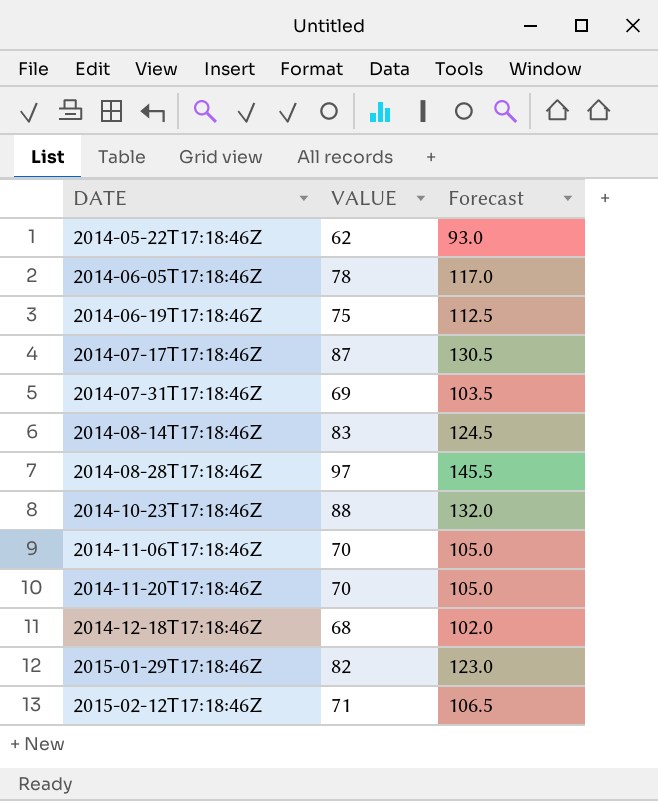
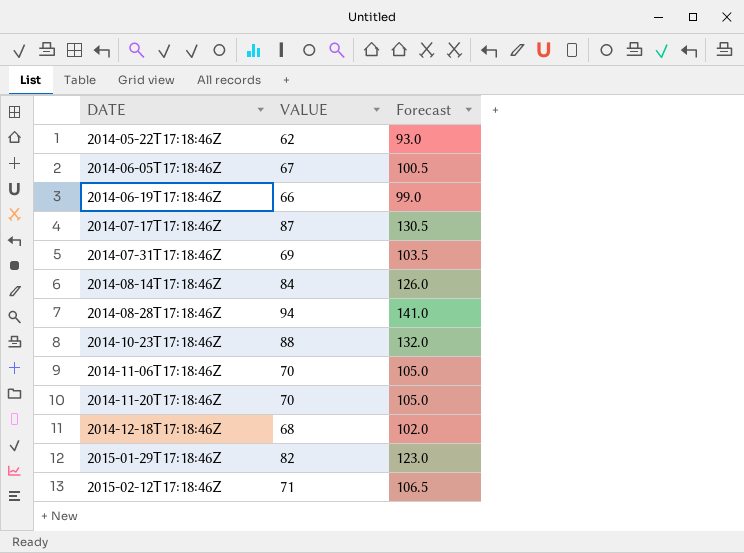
2014-06-05T17:18:46Z | VALUE: 78 -> 67
2014-06-05T17:18:46Z | Forecast: 117.0 -> 100.5
2014-06-19T17:18:46Z | VALUE: 75 -> 66
2014-06-19T17:18:46Z | Forecast: 112.5 -> 99.0
2014-08-14T17:18:46Z | VALUE: 83 -> 84
2014-08-14T17:18:46Z | Forecast: 124.5 -> 126.0
2014-08-28T17:18:46Z | VALUE: 97 -> 94
2014-08-28T17:18:46Z | Forecast: 145.5 -> 141.0

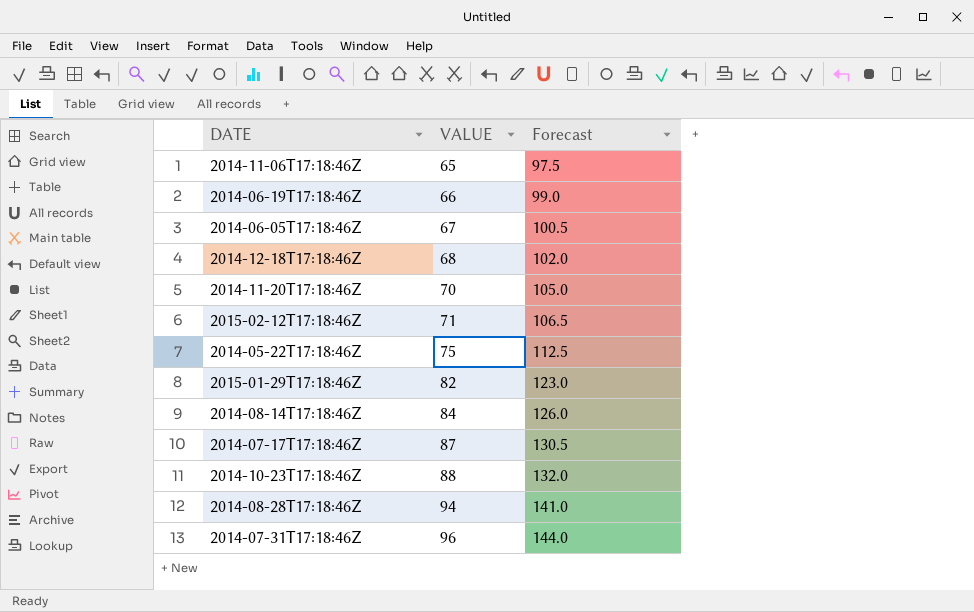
row order: DATE ascending -> VALUE ascending
2014-11-06T17:18:46Z | VALUE: 70 -> 65
2014-11-06T17:18:46Z | Forecast: 105.0 -> 97.5
2014-05-22T17:18:46Z | VALUE: 62 -> 75
2014-05-22T17:18:46Z | Forecast: 93.0 -> 112.5
2014-07-31T17:18:46Z | VALUE: 69 -> 96
2014-07-31T17:18:46Z | Forecast: 103.5 -> 144.0

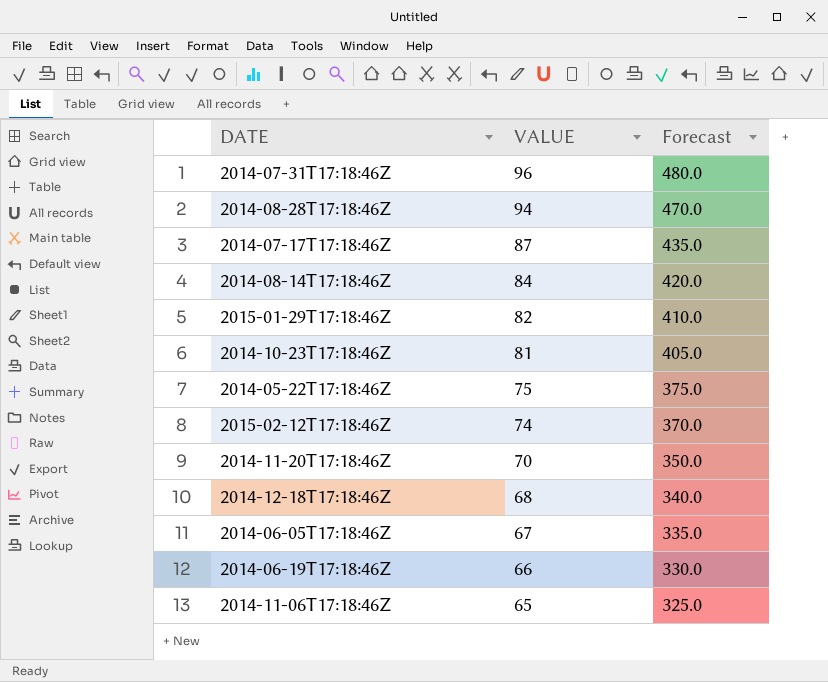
row order: VALUE ascending -> VALUE descending
column Forecast | formula: [VALUE] * 1.5 -> [VALUE] * 5
2014-10-23T17:18:46Z | VALUE: 88 -> 81
2015-02-12T17:18:46Z | VALUE: 71 -> 74

